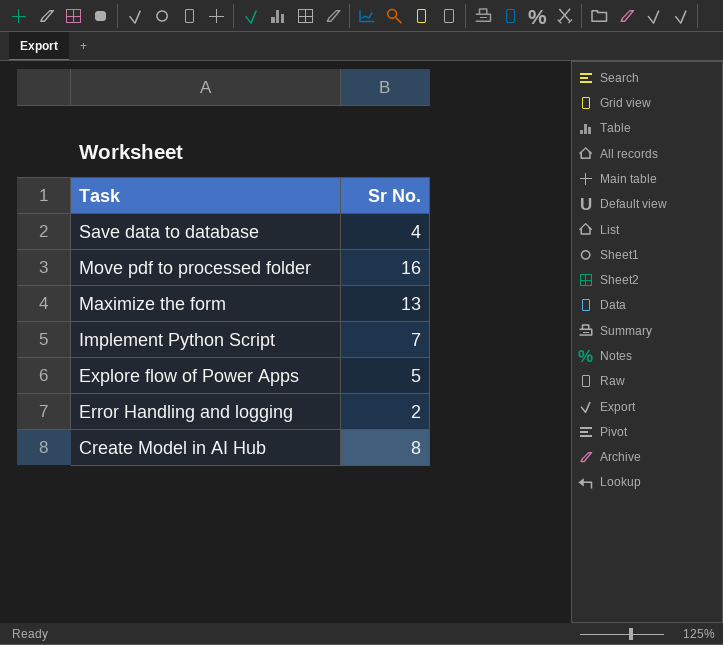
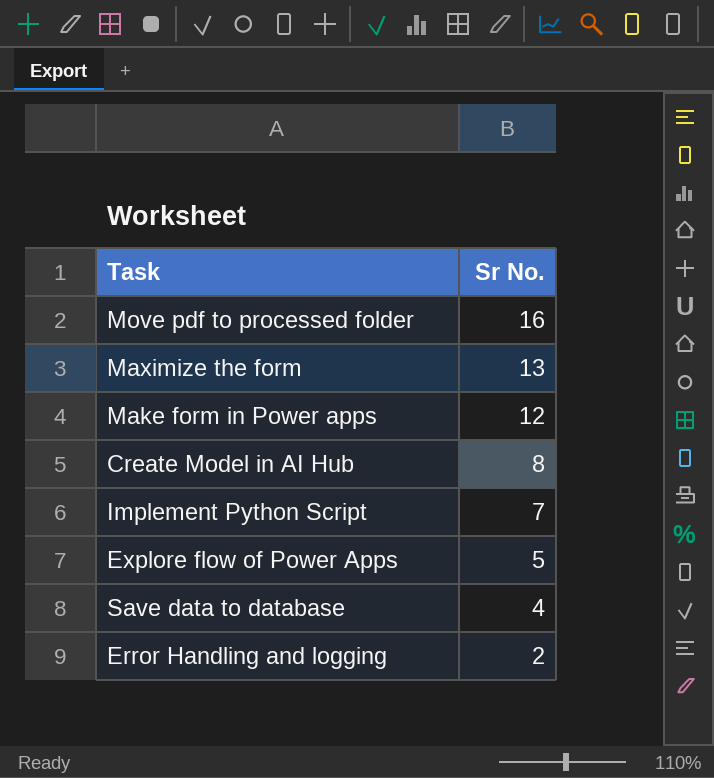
row order: Task descending -> Sr No. descending
row Make form in Power apps: none -> 12

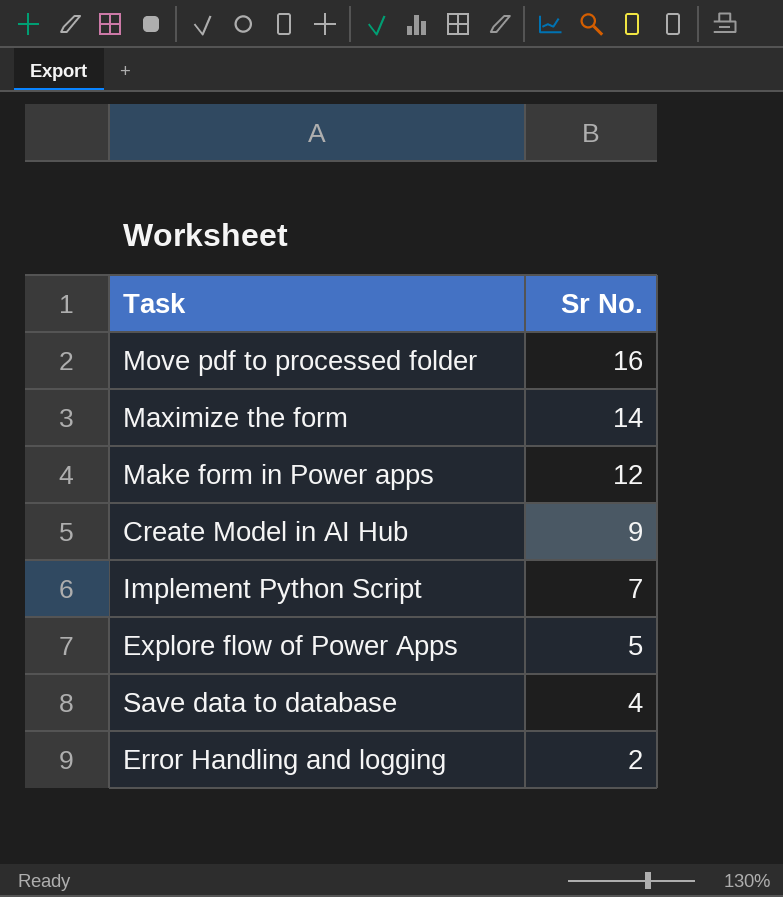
Maximize the form | Sr No.: 13 -> 14
Create Model in AI Hub | Sr No.: 8 -> 9

